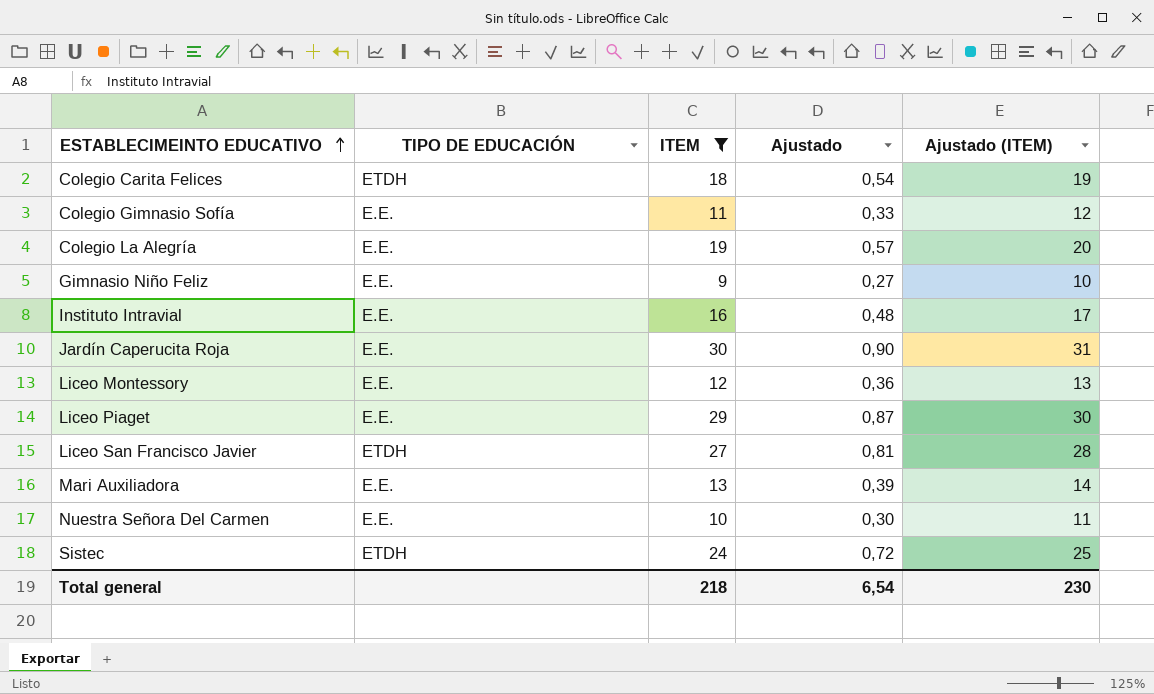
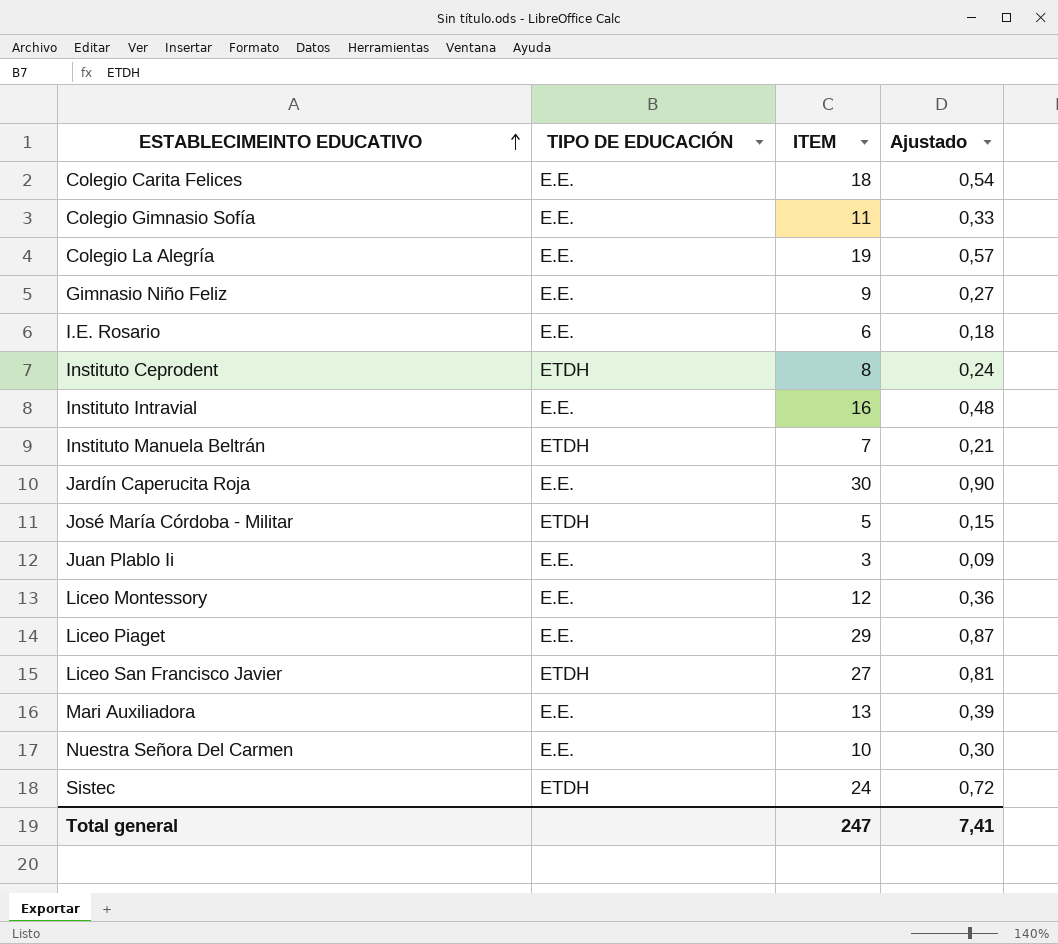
filter: ITEM >= 9 -> none
column Ajustado (ITEM) | formula: [ITEM] + 1 -> none
Colegio Carita Felices | TIPO DE EDUCACIÓN: ETDH -> E.E.
Total general | ITEM: 218 -> 247
Total general | Ajustado: 6,54 -> 7,41

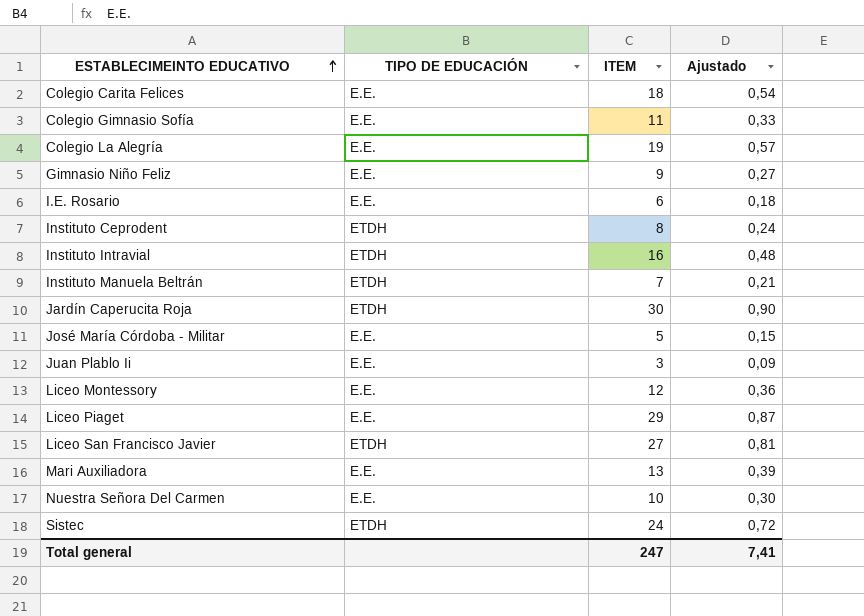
Instituto Intravial | TIPO DE EDUCACIÓN: E.E. -> ETDH
Jardín Caperucita Roja | TIPO DE EDUCACIÓN: E.E. -> ETDH
José María Córdoba - Militar | TIPO DE EDUCACIÓN: ETDH -> E.E.

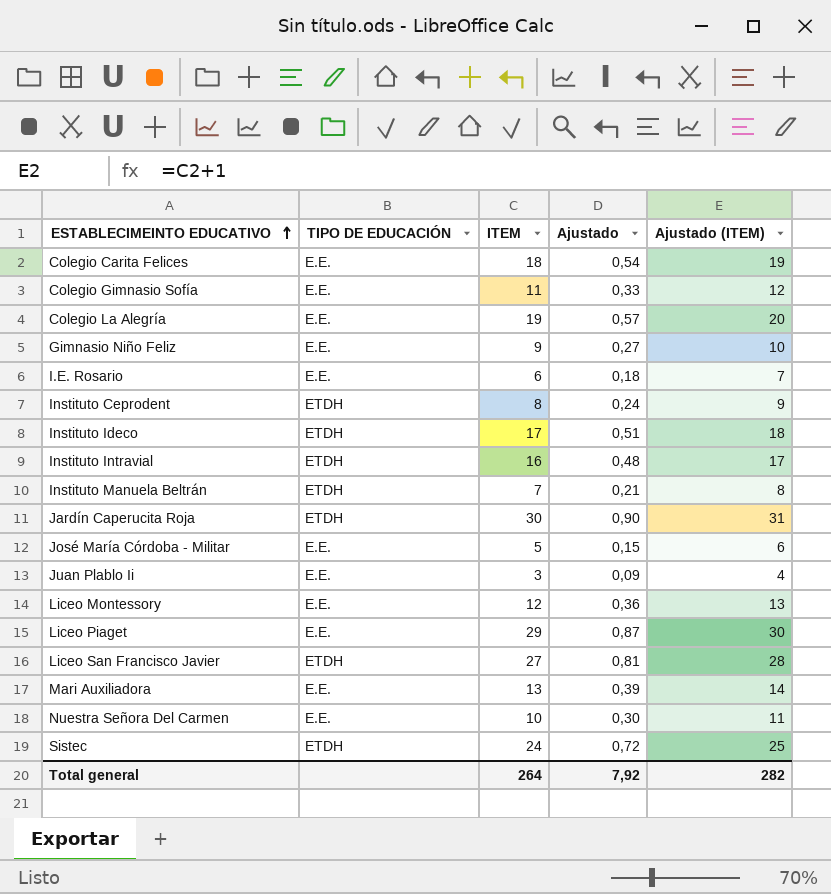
column Ajustado (ITEM) | formula: none -> [ITEM] + 1
row Instituto Ideco: none -> ETDH | 17 | 0,51 | 18
Total general | ITEM: 247 -> 264
Total general | Ajustado: 7,41 -> 7,92

